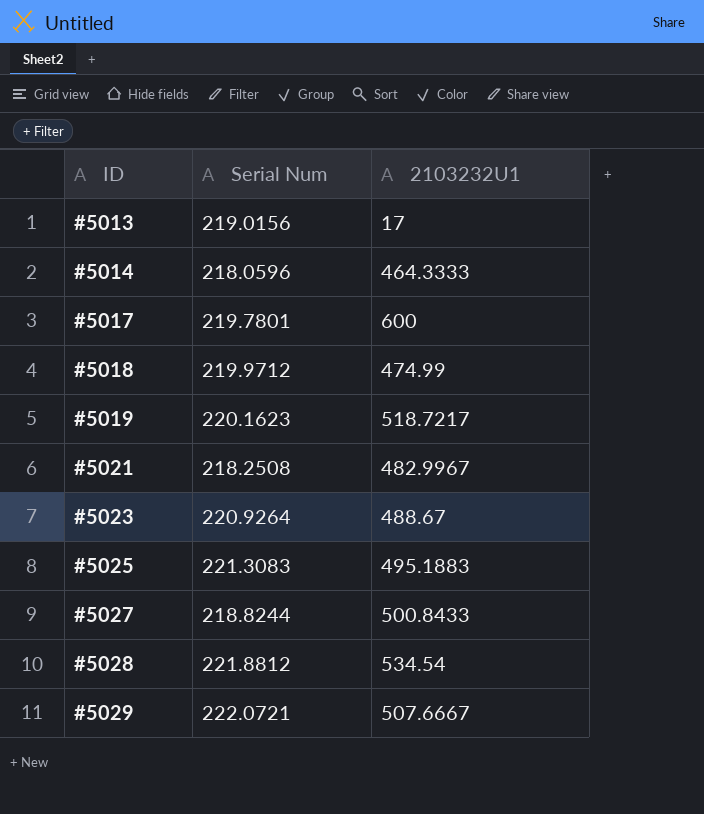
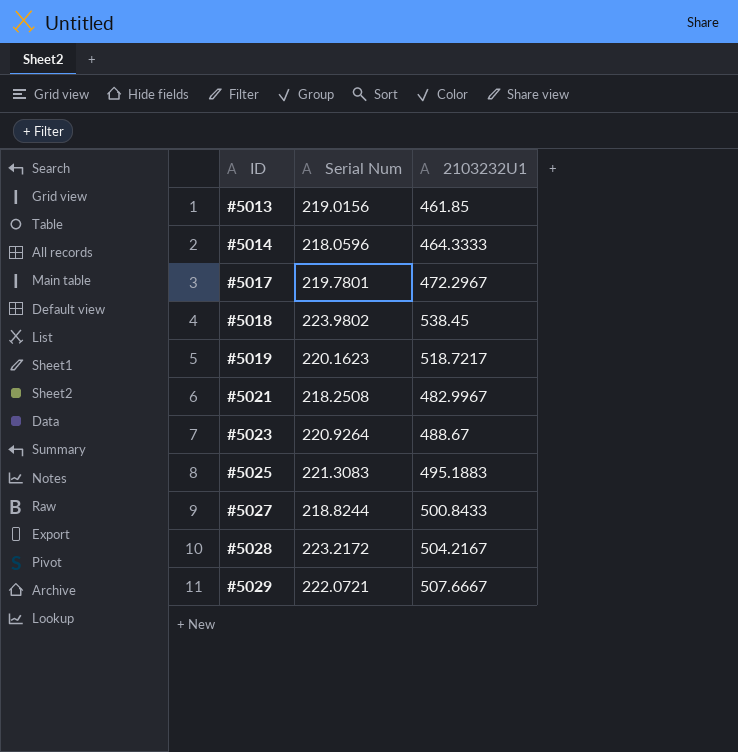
#5013 | 2103232U1: 17 -> 461.85
#5017 | 2103232U1: 600 -> 472.2967
#5018 | Serial Num: 219.9712 -> 223.9802
#5018 | 2103232U1: 474.99 -> 538.45
#5028 | Serial Num: 221.8812 -> 223.2172
#5028 | 2103232U1: 534.54 -> 504.2167

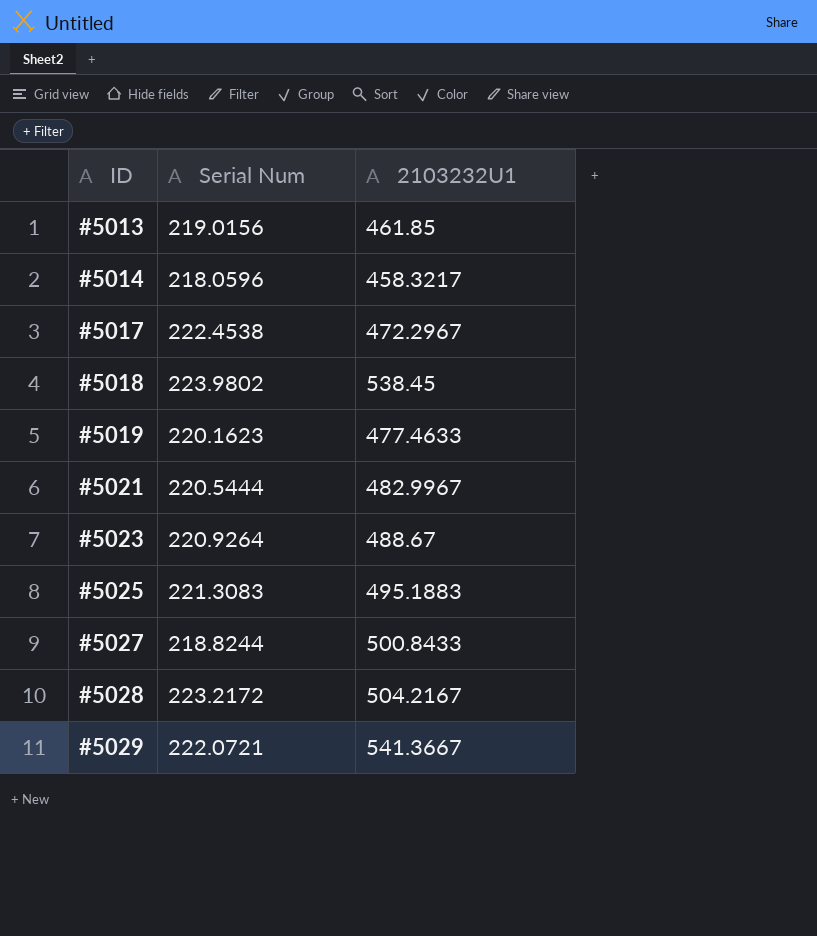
#5014 | 2103232U1: 464.3333 -> 458.3217
#5017 | Serial Num: 219.7801 -> 222.4538
#5019 | 2103232U1: 518.7217 -> 477.4633
#5021 | Serial Num: 218.2508 -> 220.5444
#5029 | 2103232U1: 507.6667 -> 541.3667

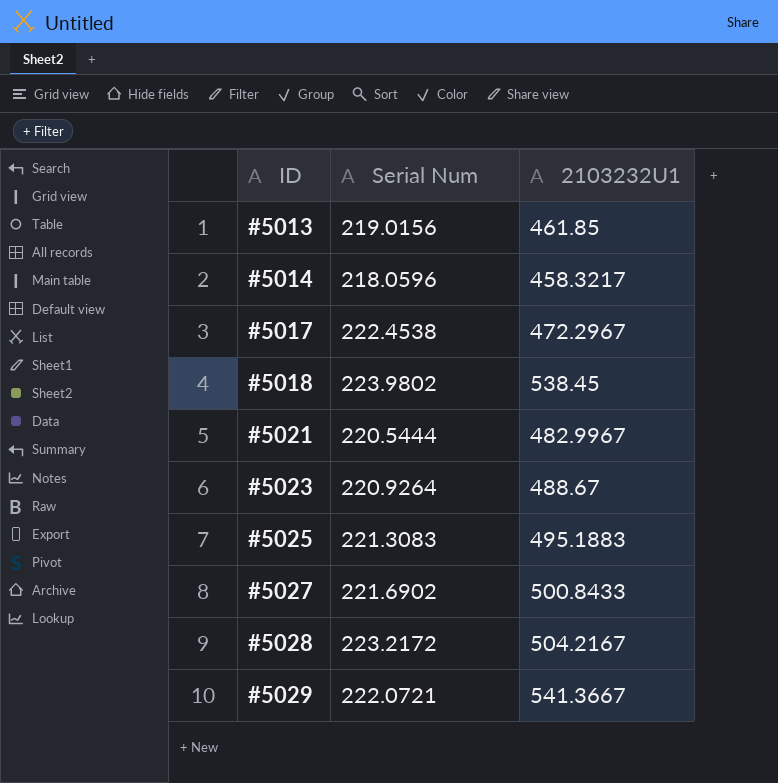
row #5019: 220.1623 | 477.4633 -> none
#5027 | Serial Num: 218.8244 -> 221.6902

